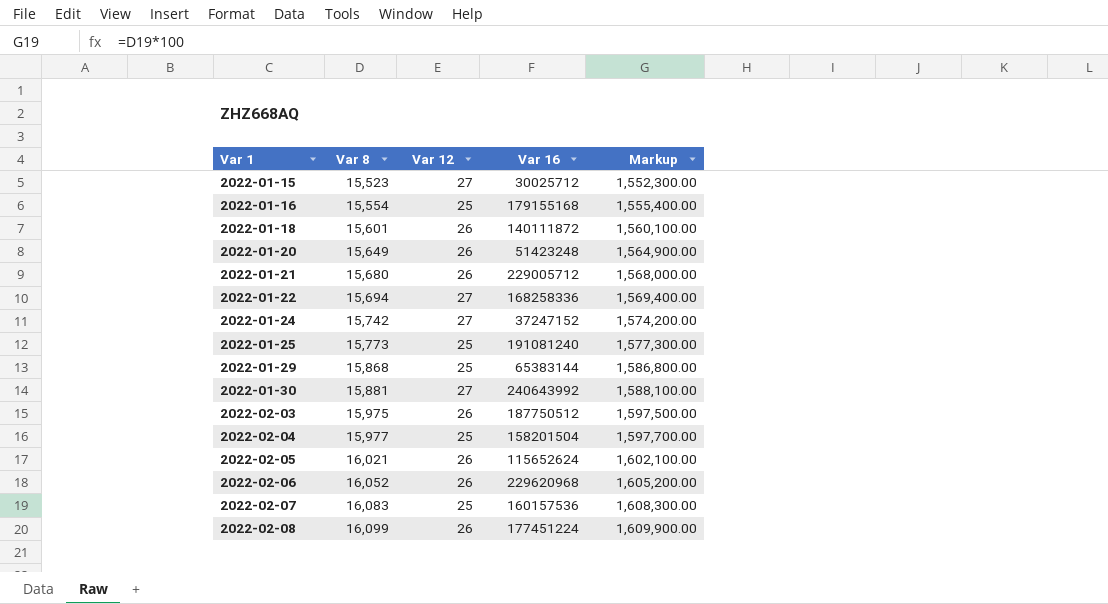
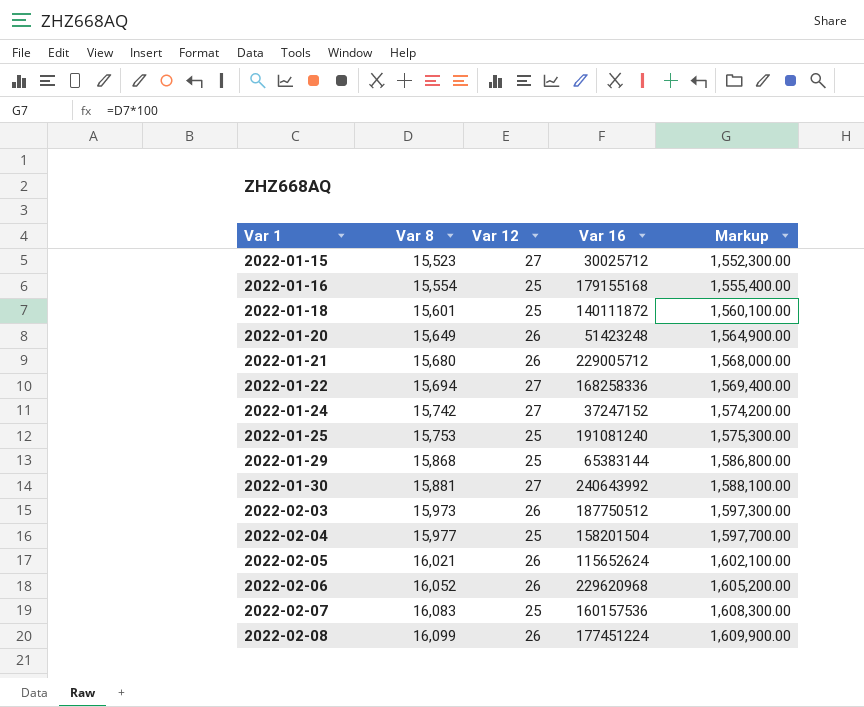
2022-01-18 | Var 12: 26 -> 25
2022-01-25 | Var 8: 15,773 -> 15,753
2022-01-25 | Markup: 1,577,300.00 -> 1,575,300.00
2022-02-03 | Var 8: 15,975 -> 15,973
2022-02-03 | Markup: 1,597,500.00 -> 1,597,300.00

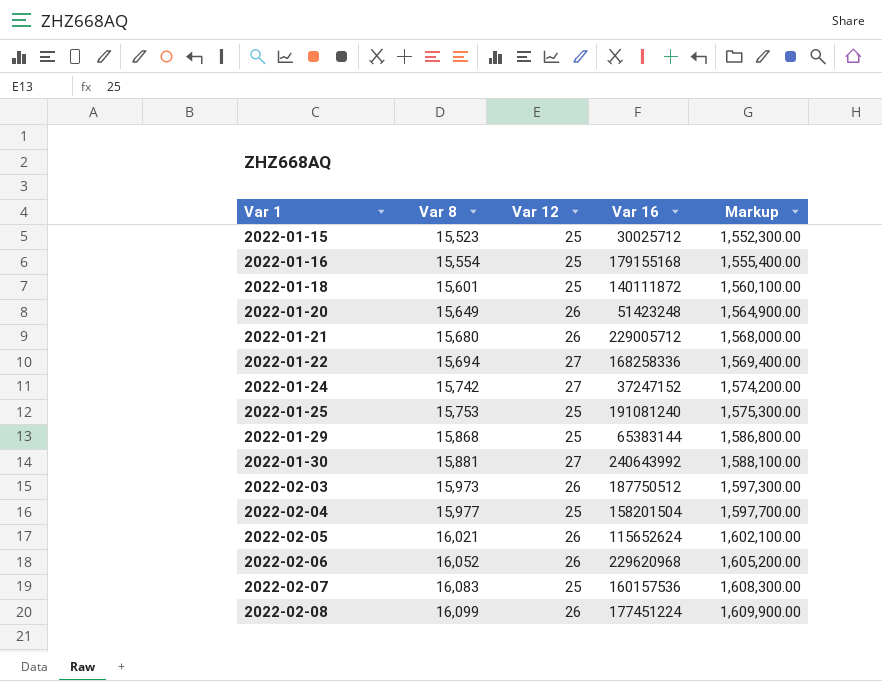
2022-01-15 | Var 12: 27 -> 25

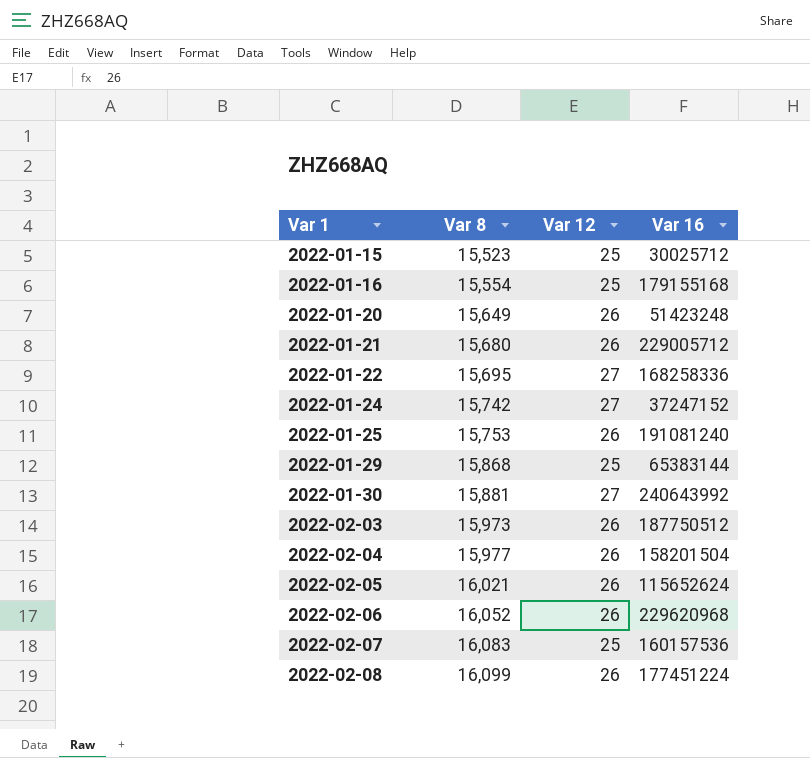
column Markup | formula: [Var 8] * 100 -> none
row 2022-01-18: 15,601 | 25 | 140111872 | 1,560,100.00 -> none
2022-01-22 | Var 8: 15,694 -> 15,695
2022-01-25 | Var 12: 25 -> 26
2022-02-04 | Var 12: 25 -> 26

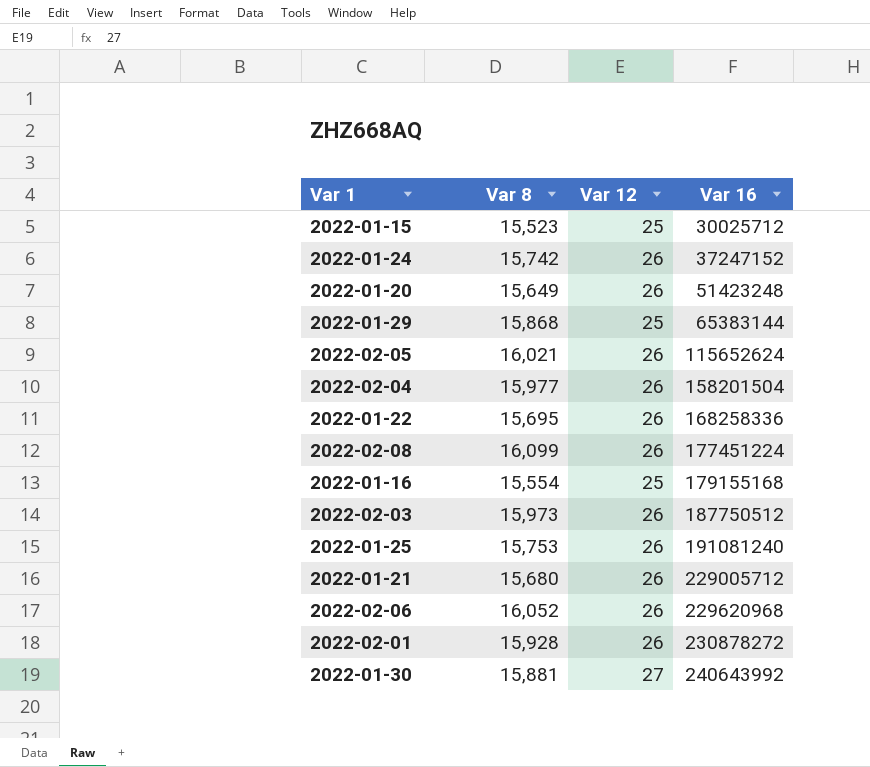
row order: Var 1 ascending -> Var 16 ascending
row 2022-02-07: 16,083 | 25 | 160157536 -> none
2022-01-24 | Var 12: 27 -> 26
2022-01-22 | Var 12: 27 -> 26
row 2022-02-01: none -> 15,928 | 26 | 230878272

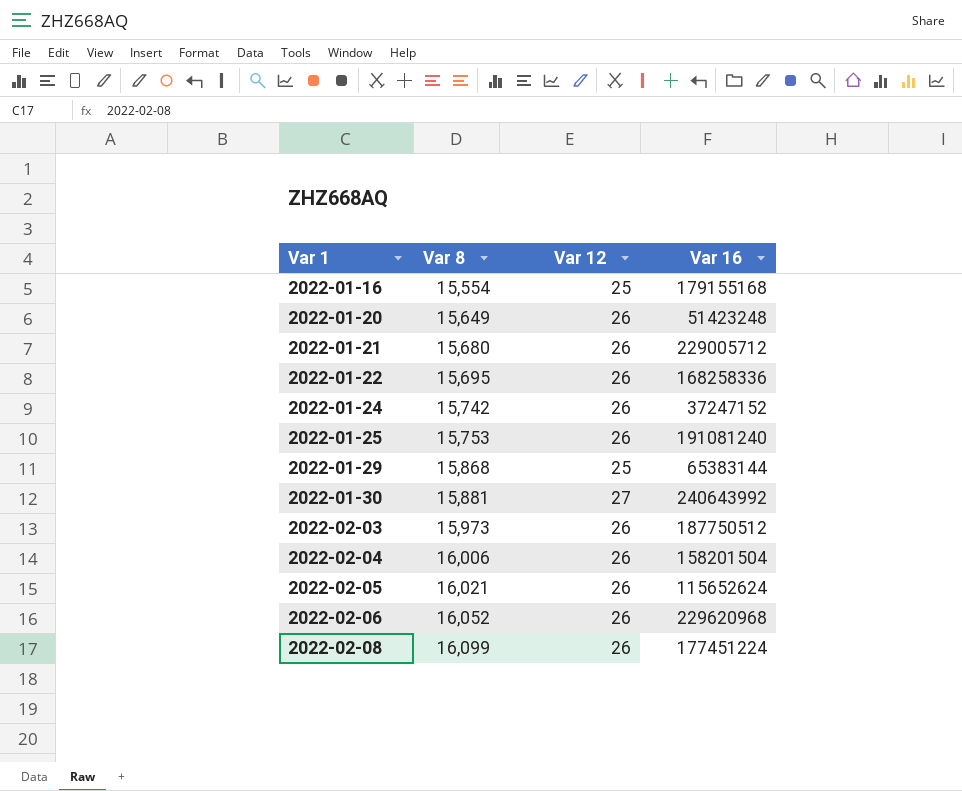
row order: Var 16 ascending -> Var 1 ascending
row 2022-01-15: 15,523 | 25 | 30025712 -> none
row 2022-02-01: 15,928 | 26 | 230878272 -> none
2022-02-04 | Var 8: 15,977 -> 16,006

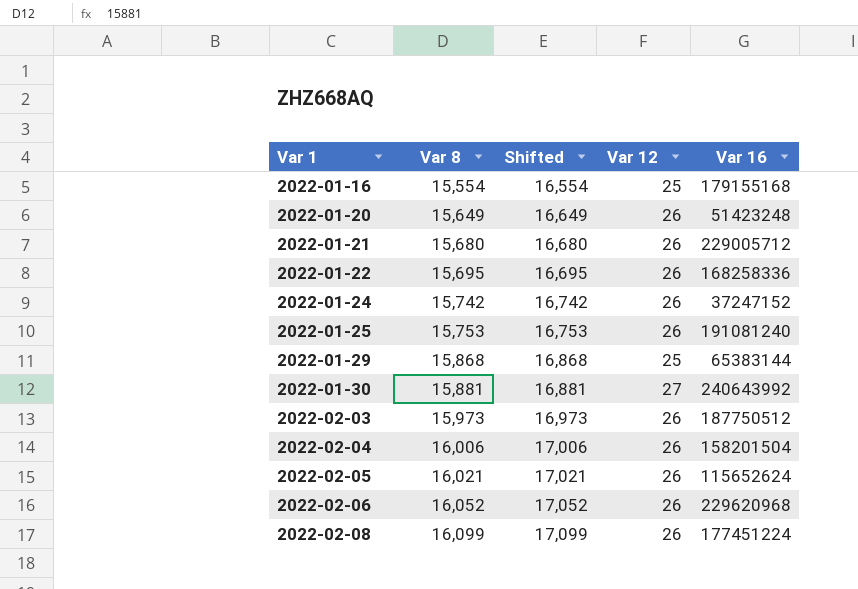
column Shifted | formula: none -> [Var 8] + 1000

